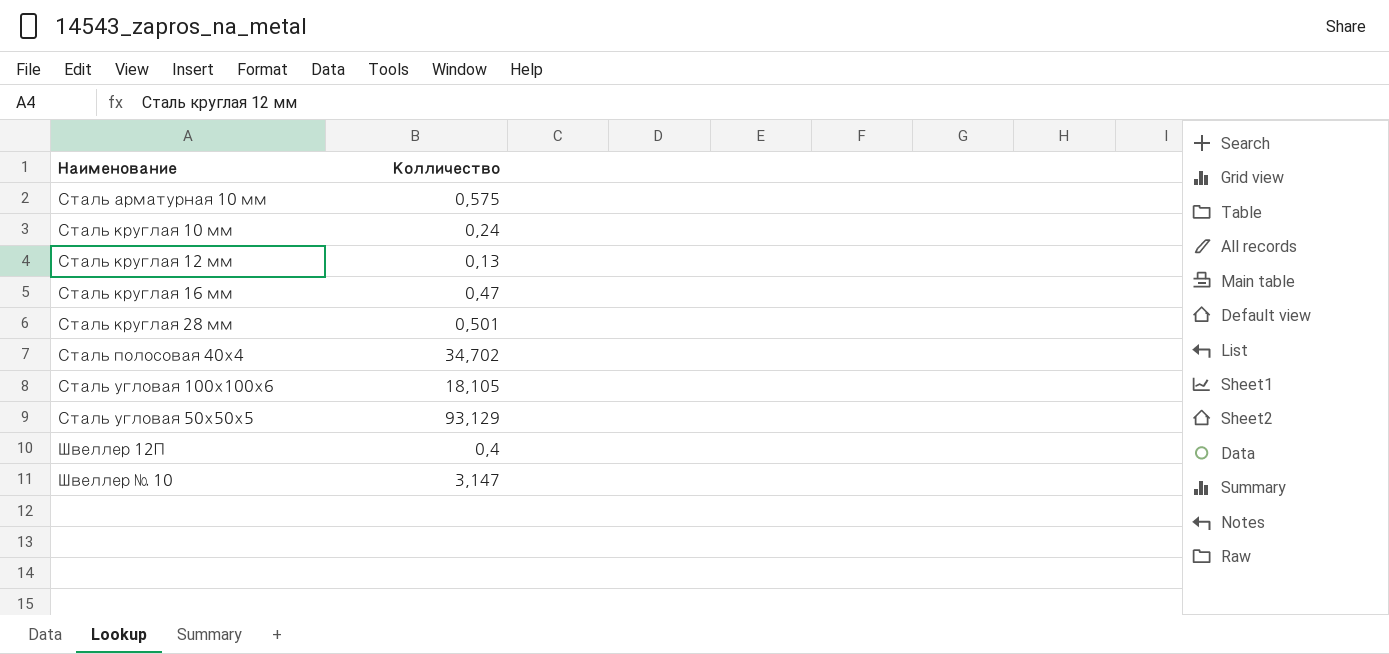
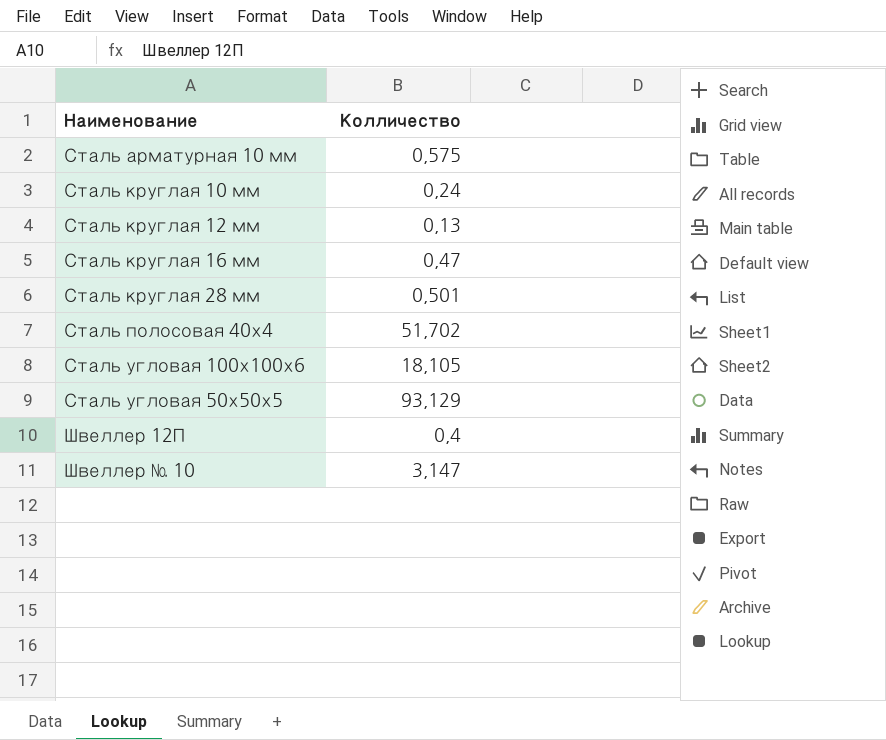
Сталь полосовая 40х4 | Колличество: 34,702 -> 51,702

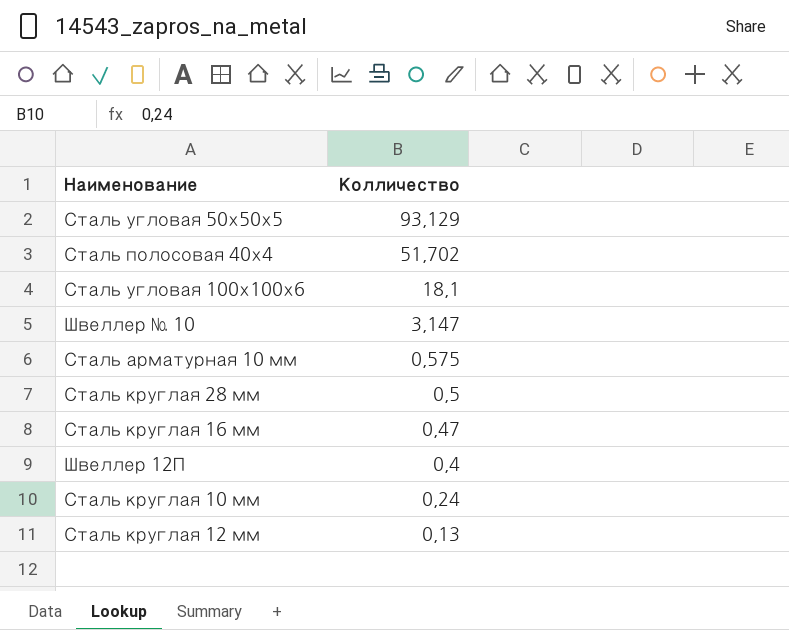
row order: none -> Колличество descending
Сталь угловая 100х100х6 | Колличество: 18,105 -> 18,1
Сталь круглая 28 мм | Колличество: 0,501 -> 0,5

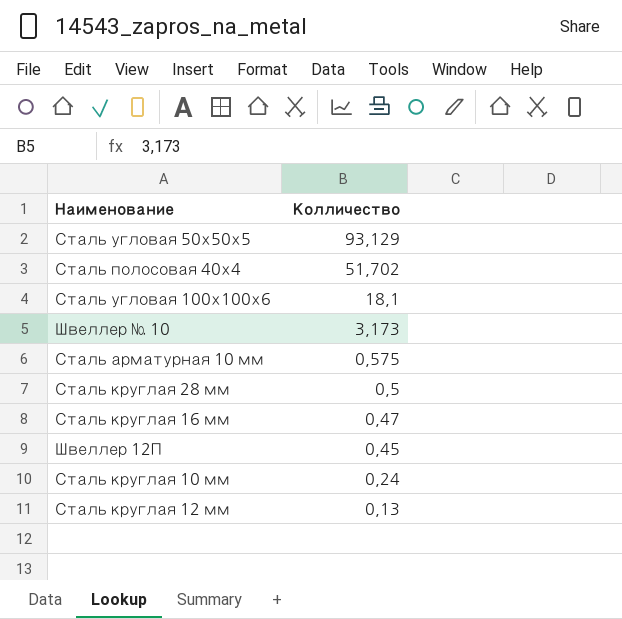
Швеллер № 10 | Колличество: 3,147 -> 3,173
Швеллер 12П | Колличество: 0,4 -> 0,45

